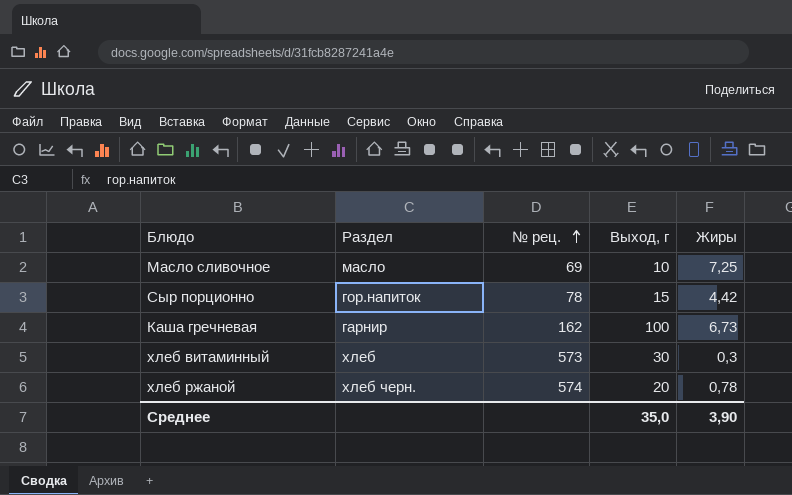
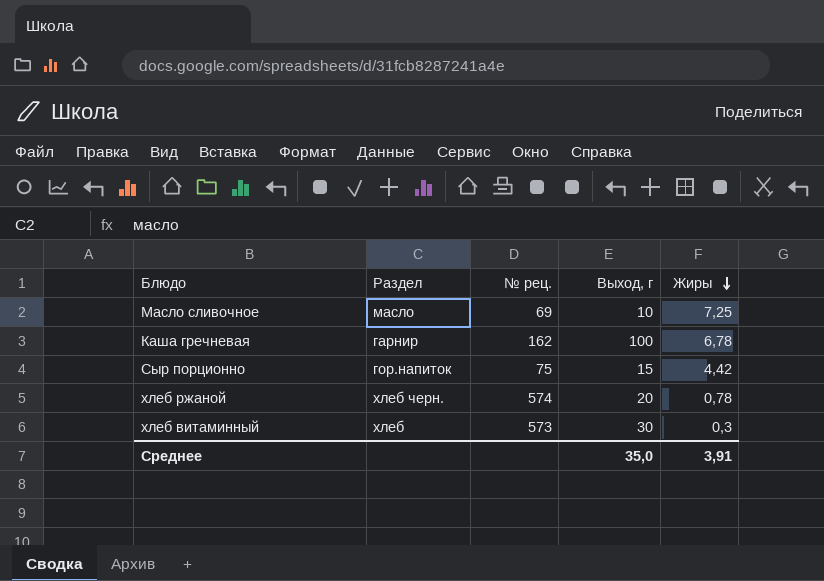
row order: № рец. ascending -> Жиры descending
Каша гречневая | Жиры: 6,73 -> 6,78
Сыр порционно | № рец.: 78 -> 75
Среднее | Жиры: 3,90 -> 3,91

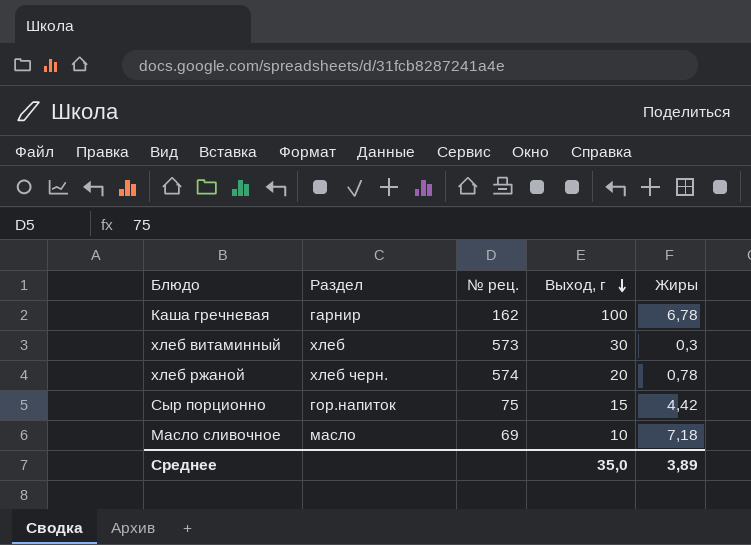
row order: Жиры descending -> Выход, г descending
Масло сливочное | Жиры: 7,25 -> 7,18
Среднее | Жиры: 3,91 -> 3,89

